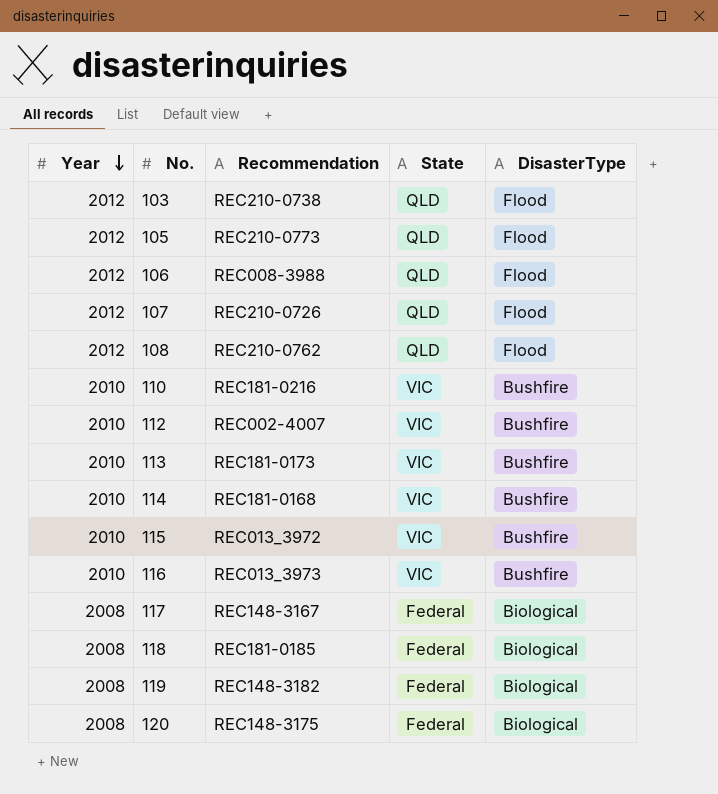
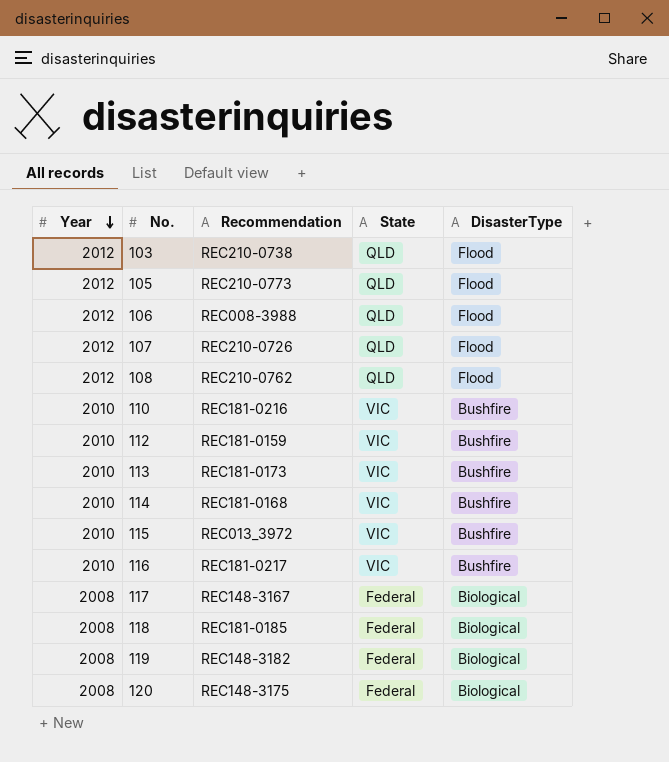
112 | Recommendation: REC002-4007 -> REC181-0159
116 | Recommendation: REC013_3973 -> REC181-0217

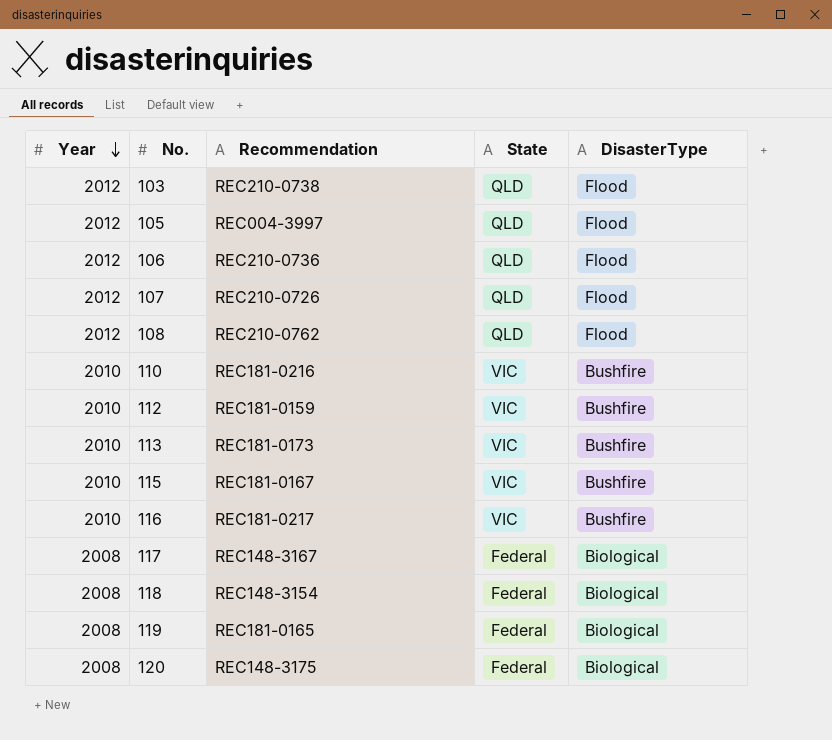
row 114: 2010 | REC181-0168 | VIC | Bushfire -> none
105 | Recommendation: REC210-0773 -> REC004-3997
106 | Recommendation: REC008-3988 -> REC210-0736
115 | Recommendation: REC013_3972 -> REC181-0167
118 | Recommendation: REC181-0185 -> REC148-3154
119 | Recommendation: REC148-3182 -> REC181-0165

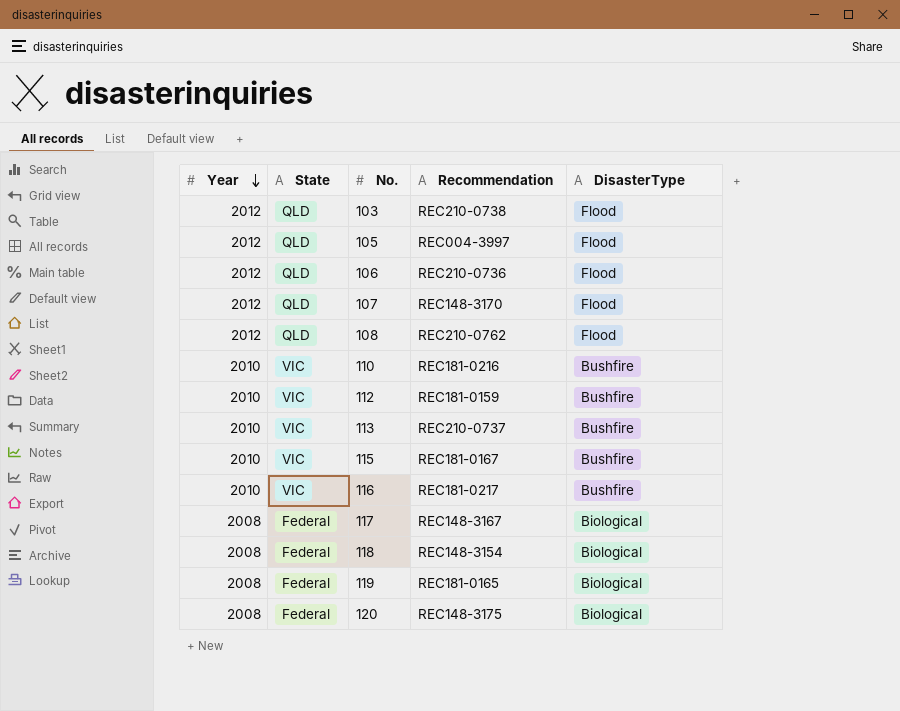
column State | position: 4 -> 2
107 | Recommendation: REC210-0726 -> REC148-3170
113 | Recommendation: REC181-0173 -> REC210-0737

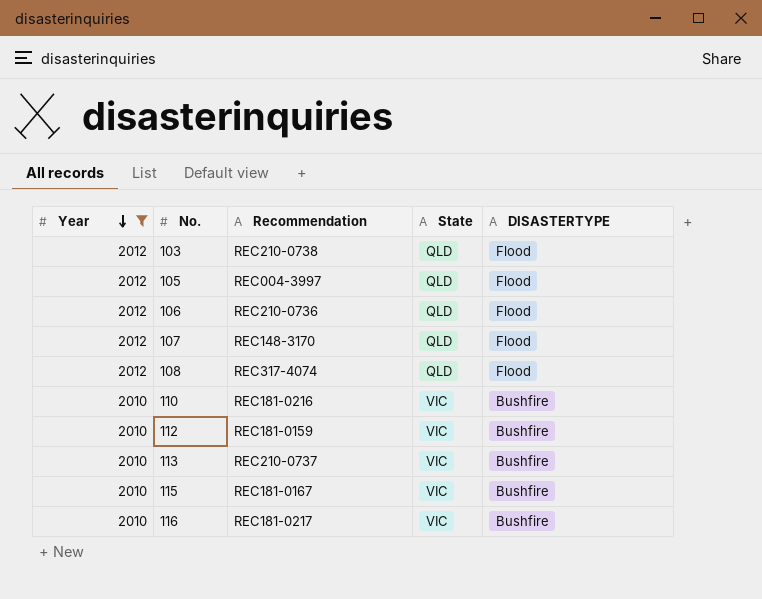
filter: none -> Year != 2008
column State | position: 2 -> 4
column name: DisasterType -> DISASTERTYPE
108 | Recommendation: REC210-0762 -> REC317-4074

